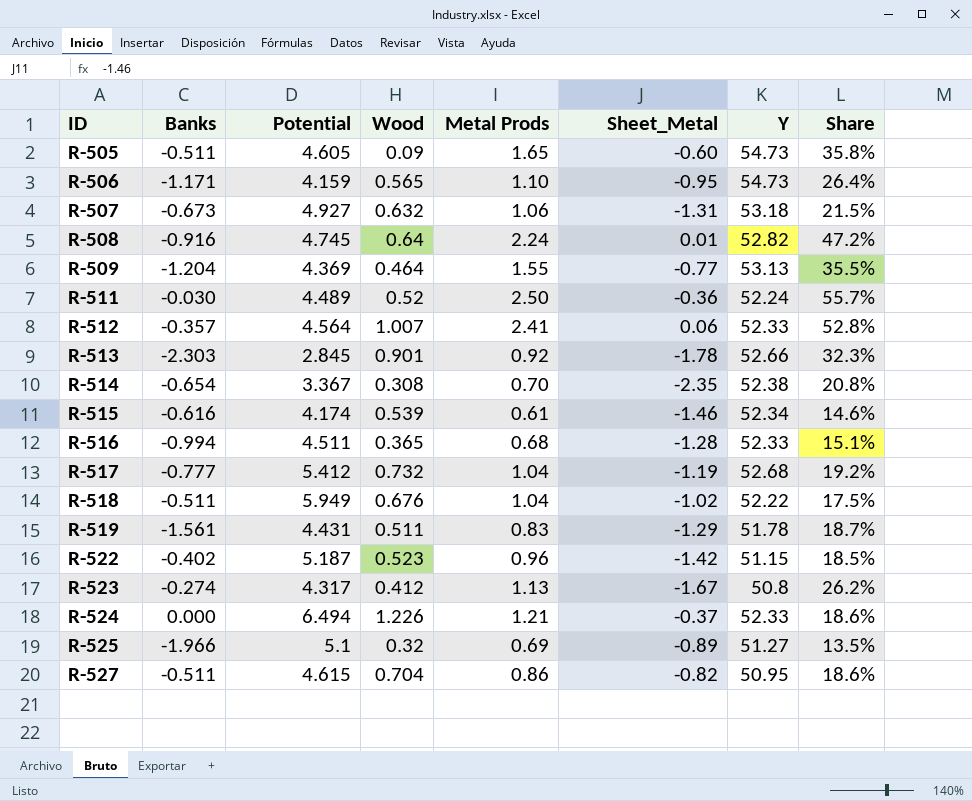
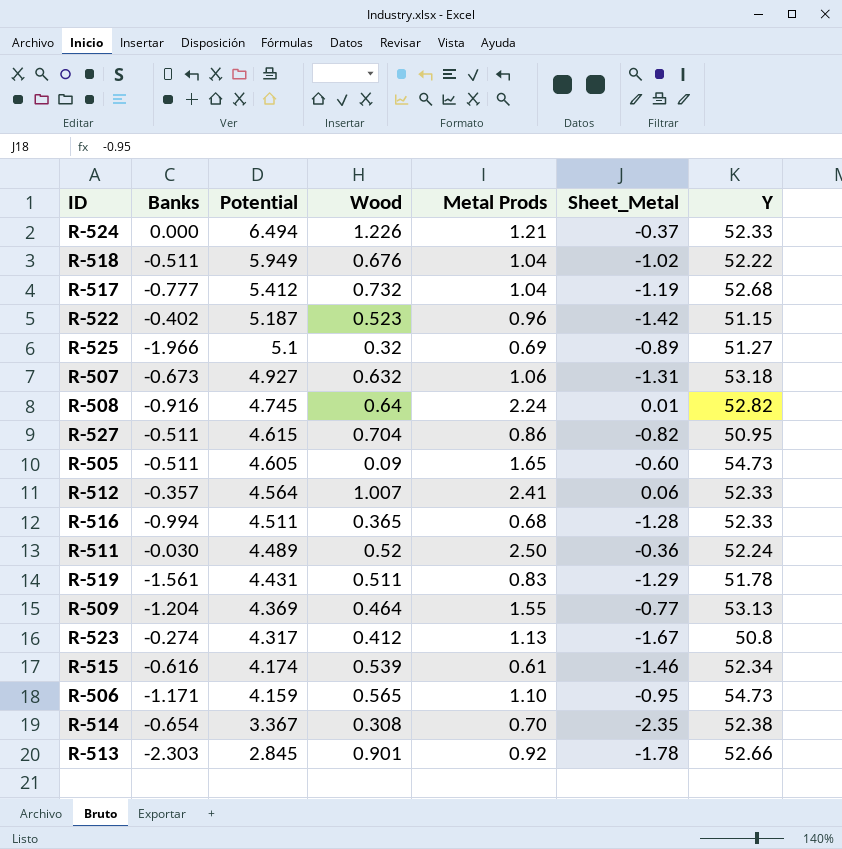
row order: ID ascending -> Potential descending
column Share | formula: [Metal Prods] / [Potential] -> none

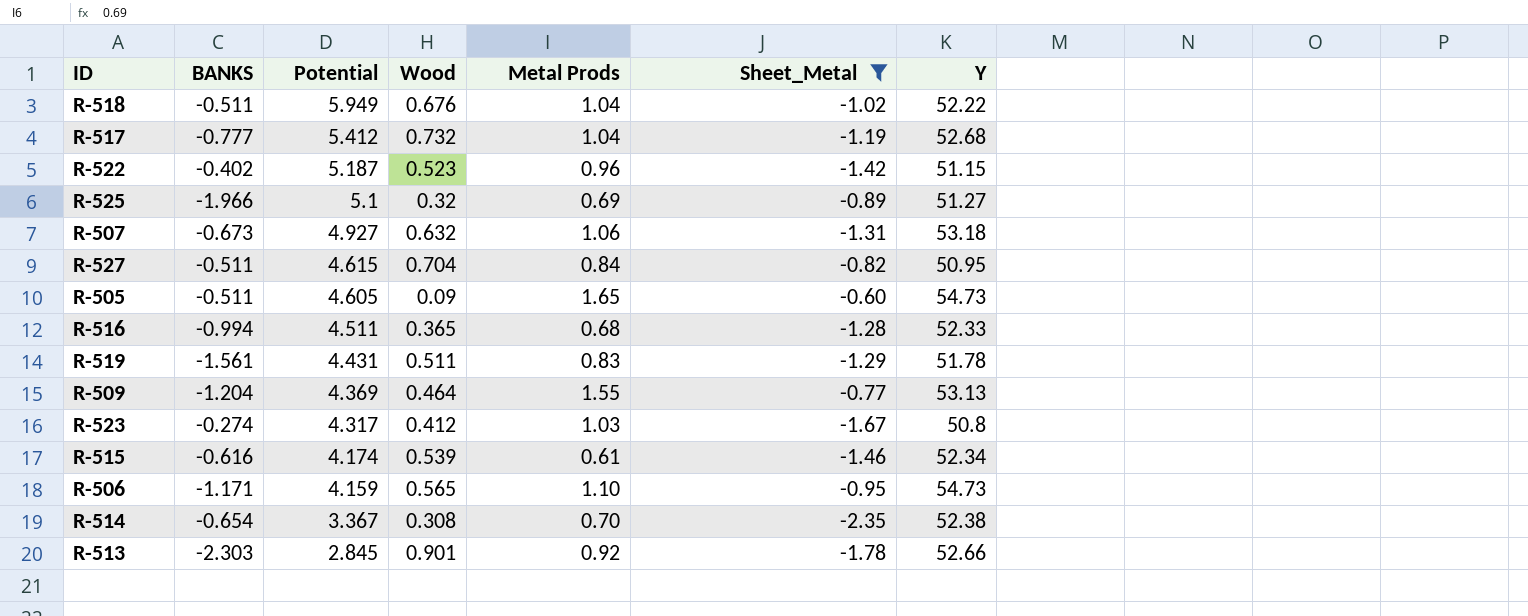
filter: none -> Sheet_Metal <= -0.60
column name: Banks -> BANKS
R-527 | Metal Prods: 0.86 -> 0.84
R-523 | Metal Prods: 1.13 -> 1.03

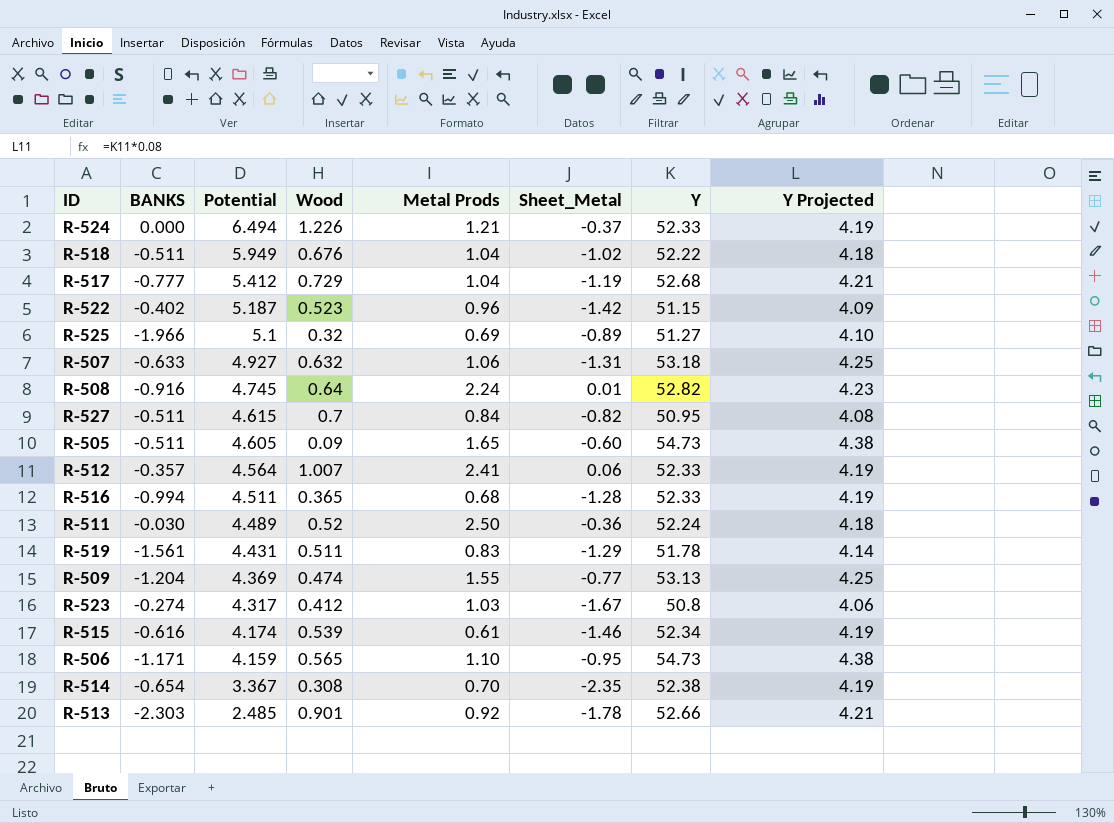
filter: Sheet_Metal <= -0.60 -> none
column Y Projected | formula: none -> [Y] * 0.08
R-517 | Wood: 0.732 -> 0.729
R-507 | BANKS: -0.673 -> -0.633
R-527 | Wood: 0.704 -> 0.7
R-509 | Wood: 0.464 -> 0.474
R-513 | Potential: 2.845 -> 2.485

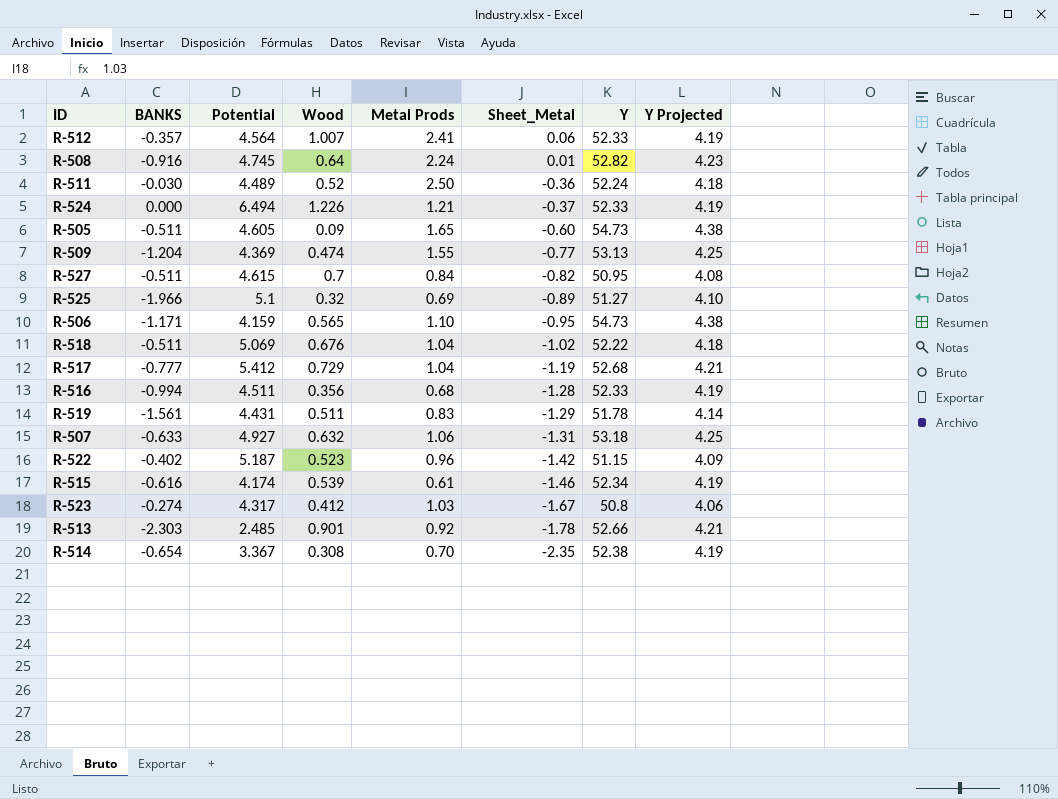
row order: Potential descending -> Sheet_Metal descending
R-518 | Potential: 5.949 -> 5.069
R-516 | Wood: 0.365 -> 0.356

